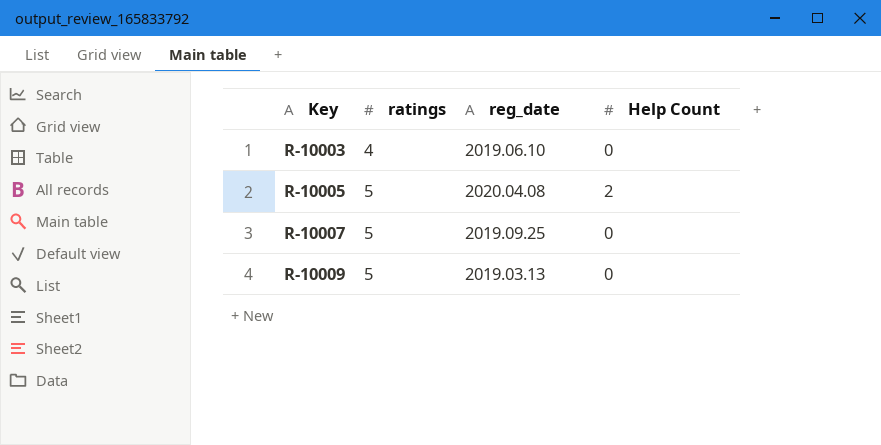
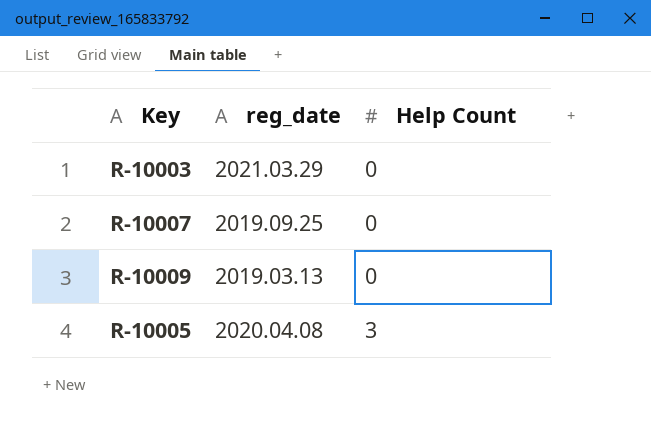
row order: Key ascending -> Help Count ascending
column ratings | position: 2 -> none
R-10003 | reg_date: 2019.06.10 -> 2021.03.29
R-10005 | Help Count: 2 -> 3

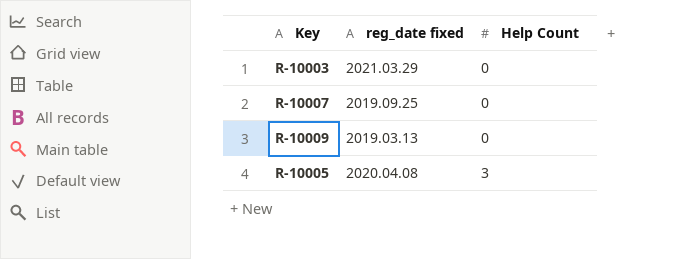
column name: reg_date -> reg_date fixed

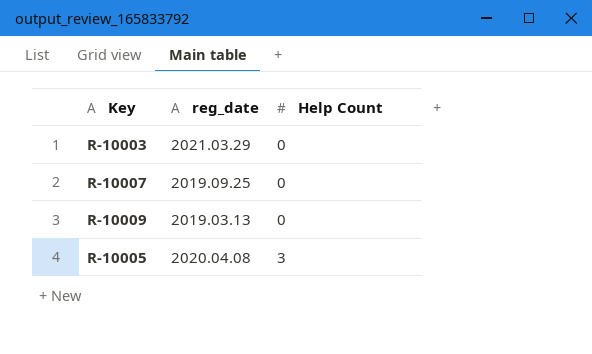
column name: reg_date fixed -> reg_date

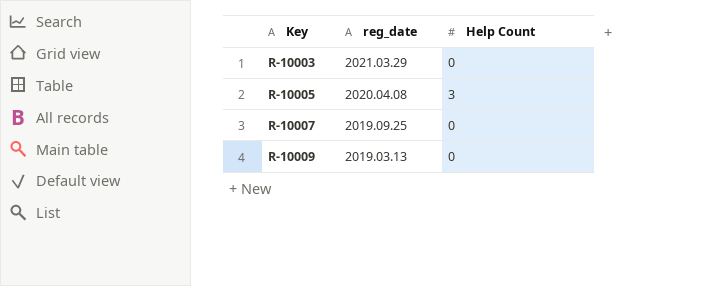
row order: Help Count ascending -> Key ascending

